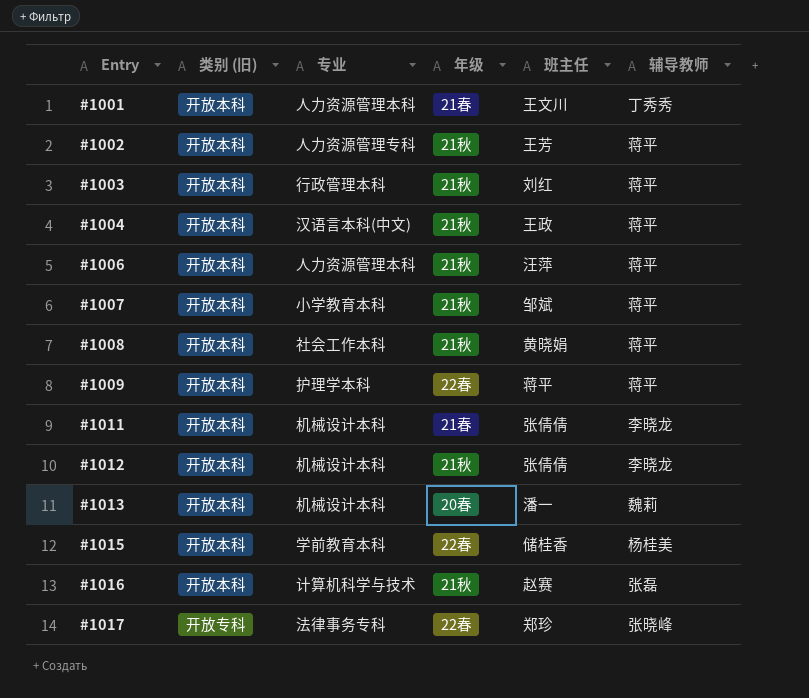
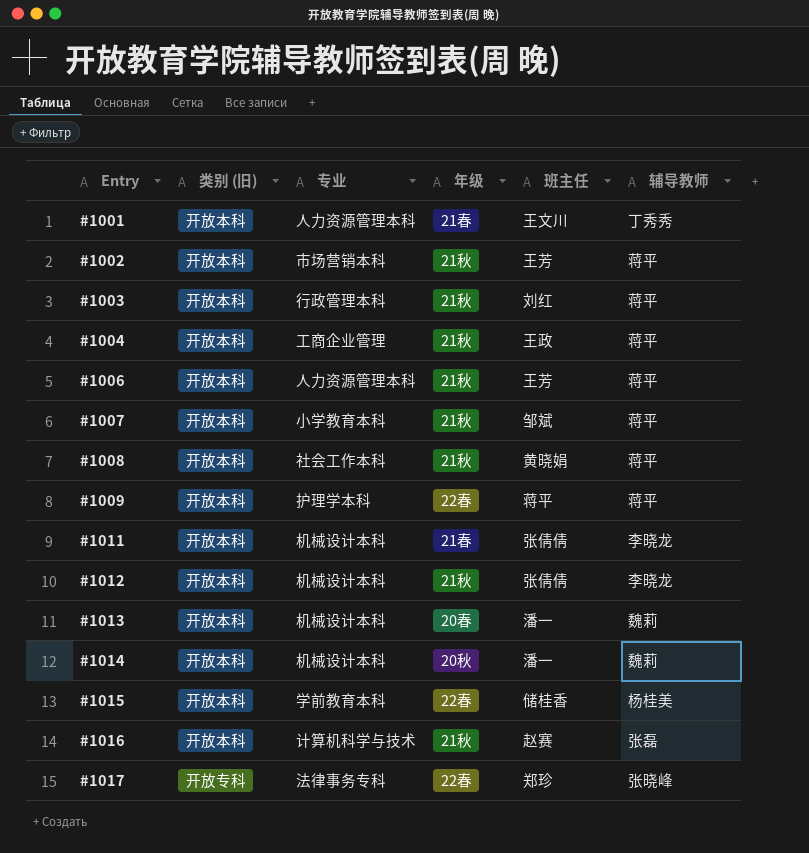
#1002 | 专业: 人力资源管理专科 -> 市场营销本科
#1004 | 专业: 汉语言本科(中文) -> 工商企业管理
#1006 | 班主任: 汪萍 -> 王芳
row #1014: none -> 开放本科 | 机械设计本科 | 20秋 | 潘一 | 魏莉

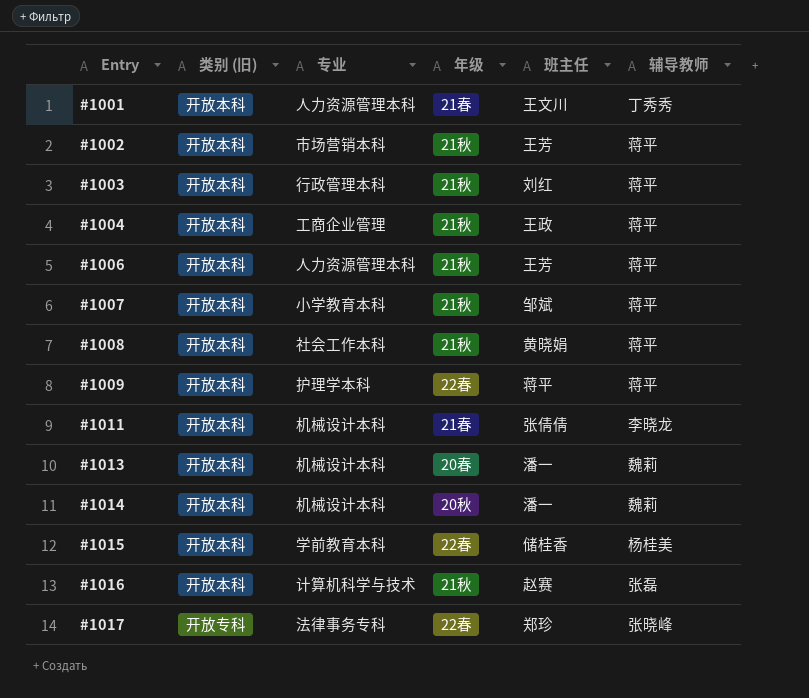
row #1012: 开放本科 | 机械设计本科 | 21秋 | 张倩倩 | 李晓龙 -> none

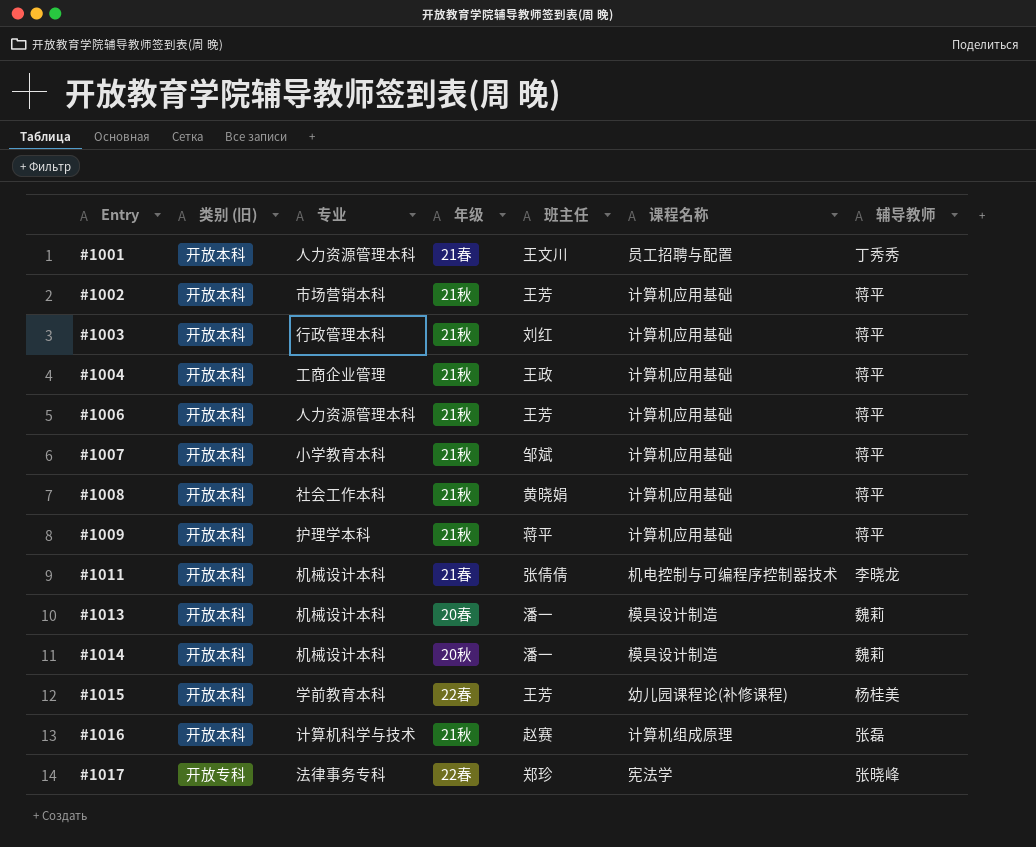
column 课程名称 | position: none -> 6
#1009 | 年级: 22春 -> 21秋
#1015 | 班主任: 储桂香 -> 王芳

